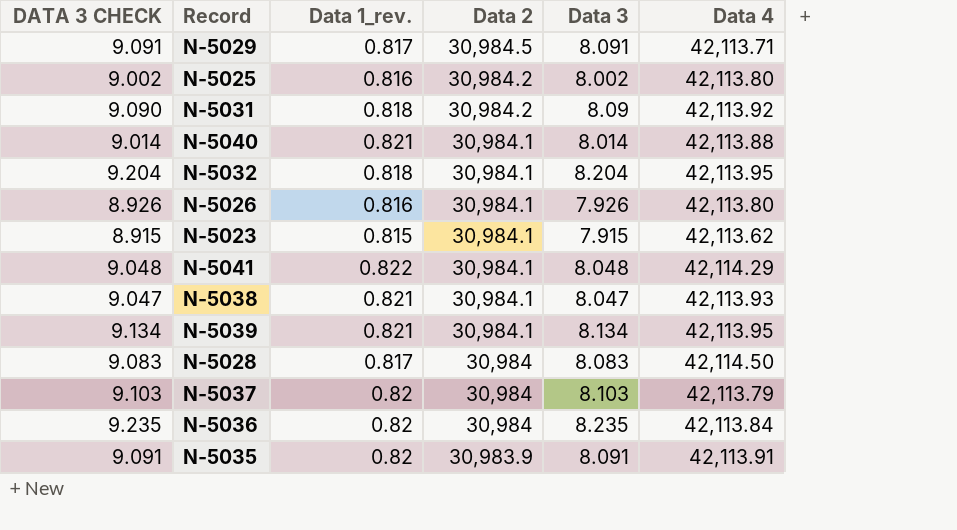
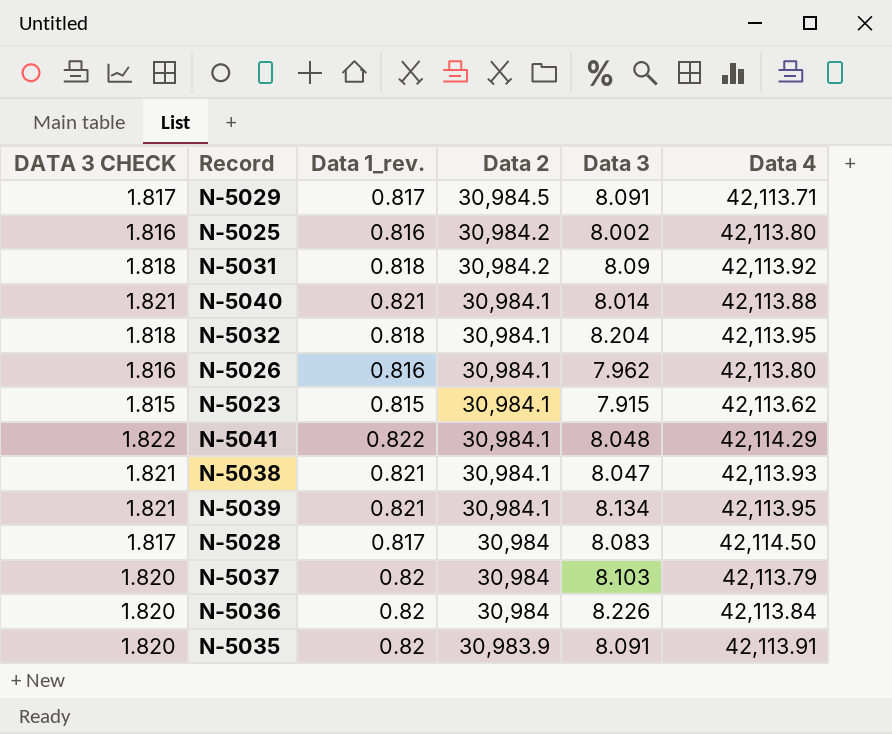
column DATA 3 CHECK | formula: [Data 3] + 1 -> [Data 1_rev.] + 1
N-5026 | Data 3: 7.926 -> 7.962
N-5036 | Data 3: 8.235 -> 8.226

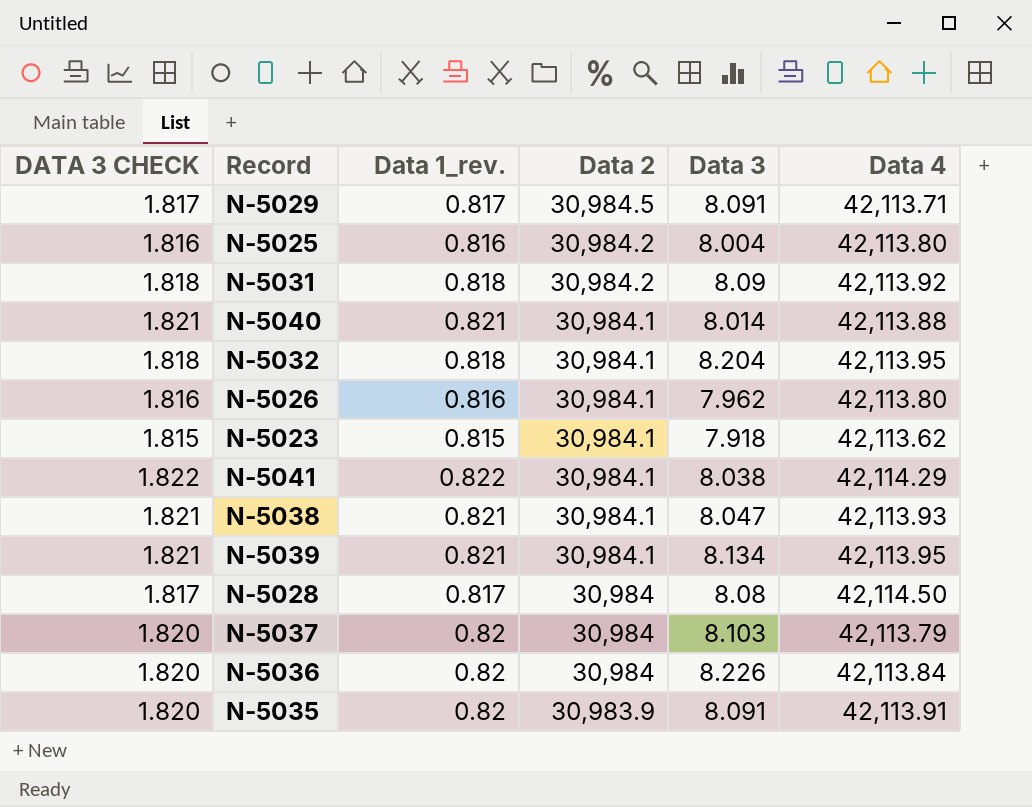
N-5025 | Data 3: 8.002 -> 8.004
N-5023 | Data 3: 7.915 -> 7.918
N-5041 | Data 3: 8.048 -> 8.038
N-5028 | Data 3: 8.083 -> 8.08

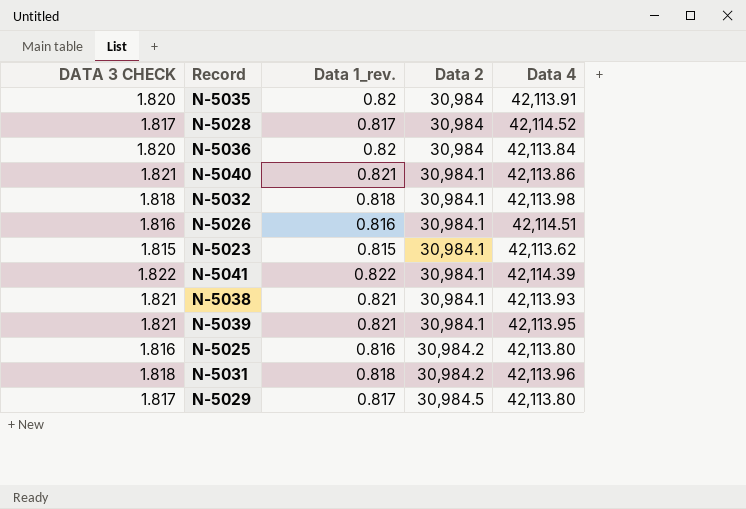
row order: Data 2 descending -> Data 2 ascending
column Data 3 | position: 5 -> none
row N-5037: 1.820 | 0.82 | 30,984 | 8.103 | 42,113.79 -> none
N-5035 | Data 2: 30,983.9 -> 30,984
N-5028 | Data 4: 42,114.50 -> 42,114.52
N-5040 | Data 4: 42,113.88 -> 42,113.86
N-5032 | Data 4: 42,113.95 -> 42,113.98
N-5026 | Data 4: 42,113.80 -> 42,114.51
N-5041 | Data 4: 42,114.29 -> 42,114.39
N-5031 | Data 4: 42,113.92 -> 42,113.96
N-5029 | Data 4: 42,113.71 -> 42,113.80

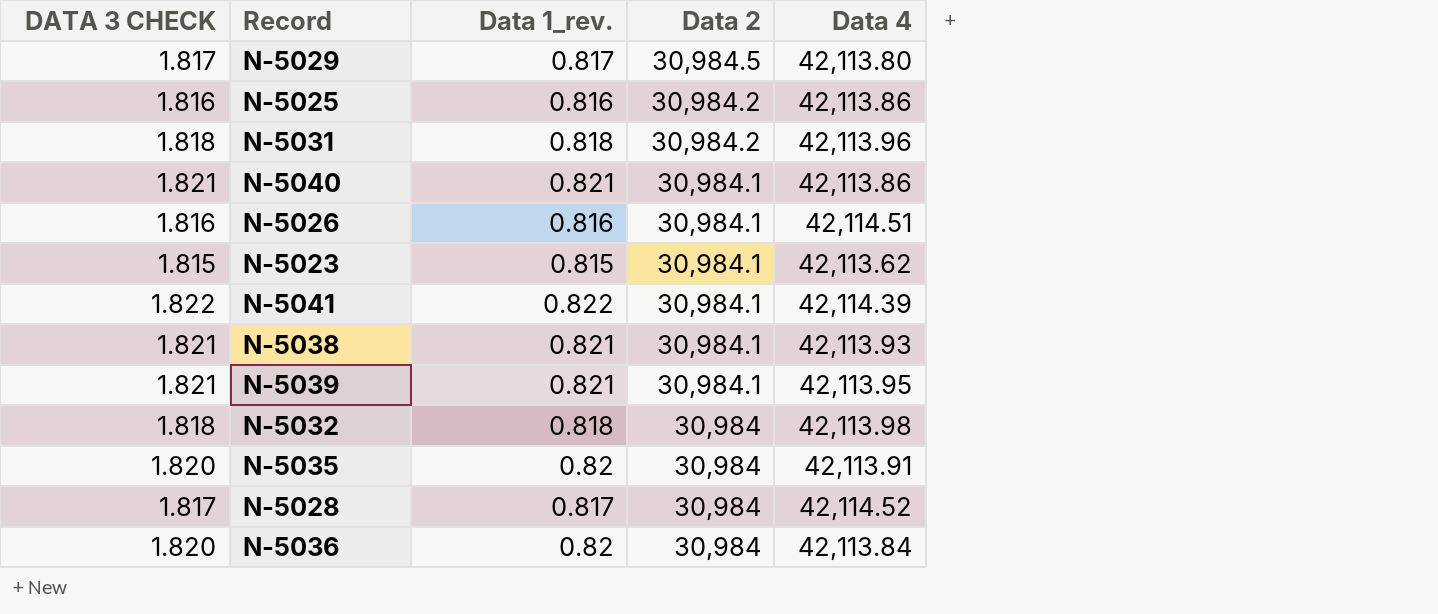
row order: Data 2 ascending -> Data 2 descending
N-5025 | Data 4: 42,113.80 -> 42,113.86
N-5032 | Data 2: 30,984.1 -> 30,984

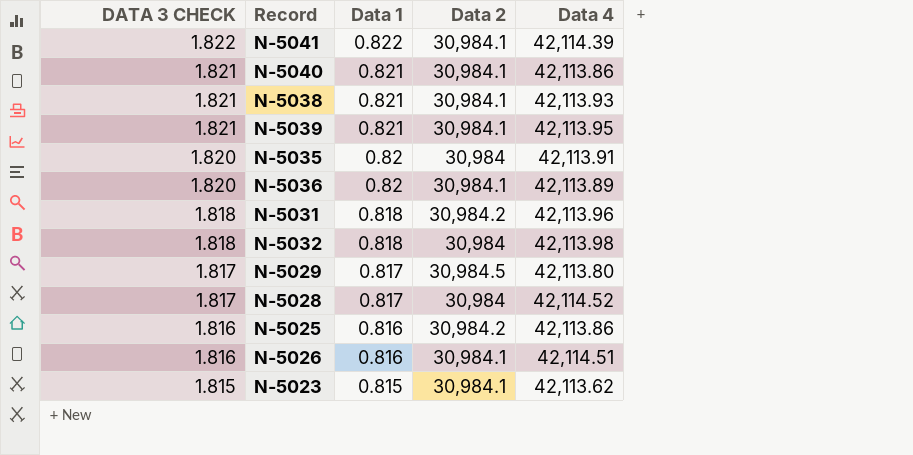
row order: Data 2 descending -> DATA 3 CHECK descending
column name: Data 1_rev. -> Data 1
N-5036 | Data 2: 30,984 -> 30,984.1
N-5036 | Data 4: 42,113.84 -> 42,113.89

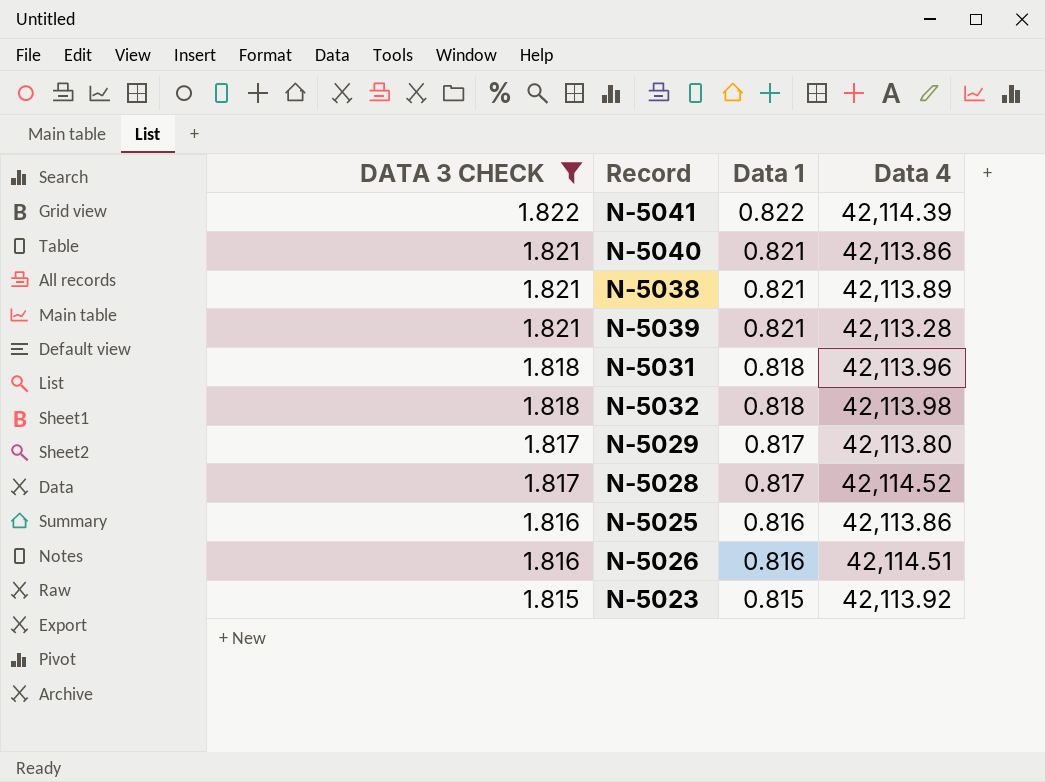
filter: none -> DATA 3 CHECK != 1.820
column Data 2 | position: 4 -> none
N-5038 | Data 4: 42,113.93 -> 42,113.89
N-5039 | Data 4: 42,113.95 -> 42,113.28
N-5023 | Data 4: 42,113.62 -> 42,113.92

